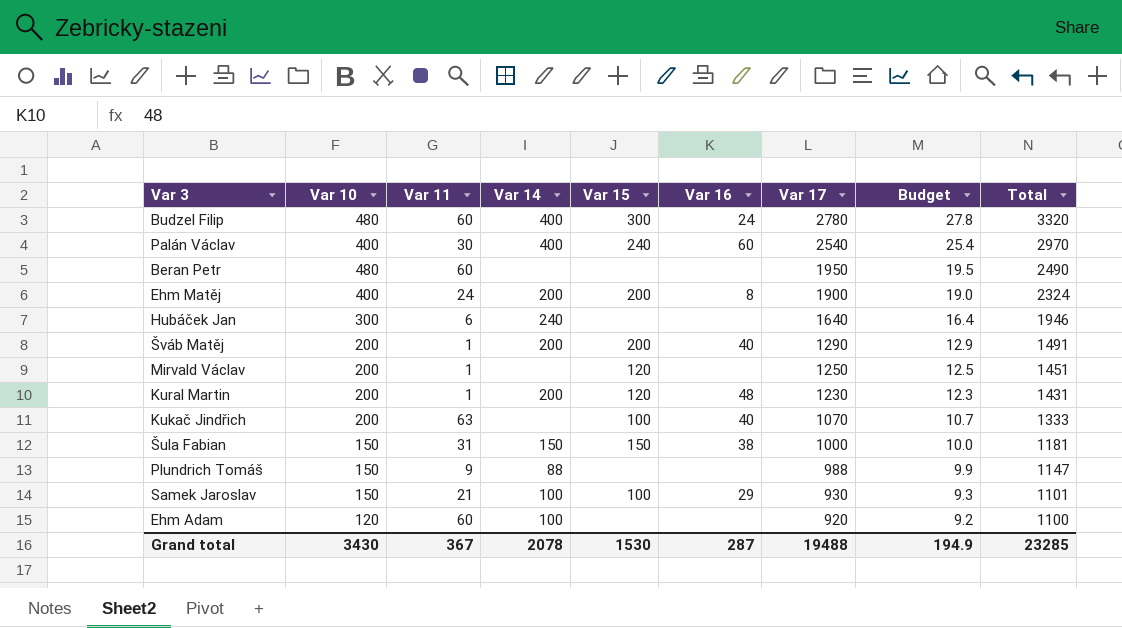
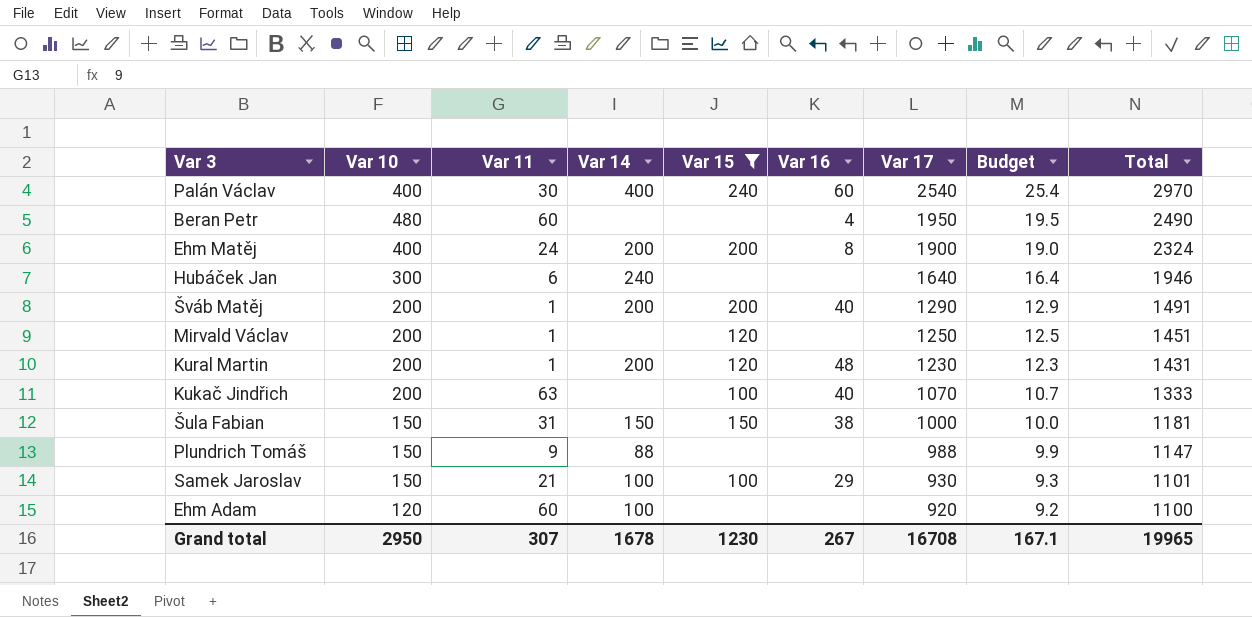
filter: none -> Var 15 != 300
Beran Petr | Var 16: none -> 4
Grand total | Var 10: 3430 -> 2950
Grand total | Var 11: 367 -> 307
Grand total | Var 14: 2078 -> 1678
Grand total | Var 15: 1530 -> 1230
Grand total | Var 16: 287 -> 267
Grand total | Var 17: 19488 -> 16708
Grand total | Budget: 194.9 -> 167.1
Grand total | Total: 23285 -> 19965

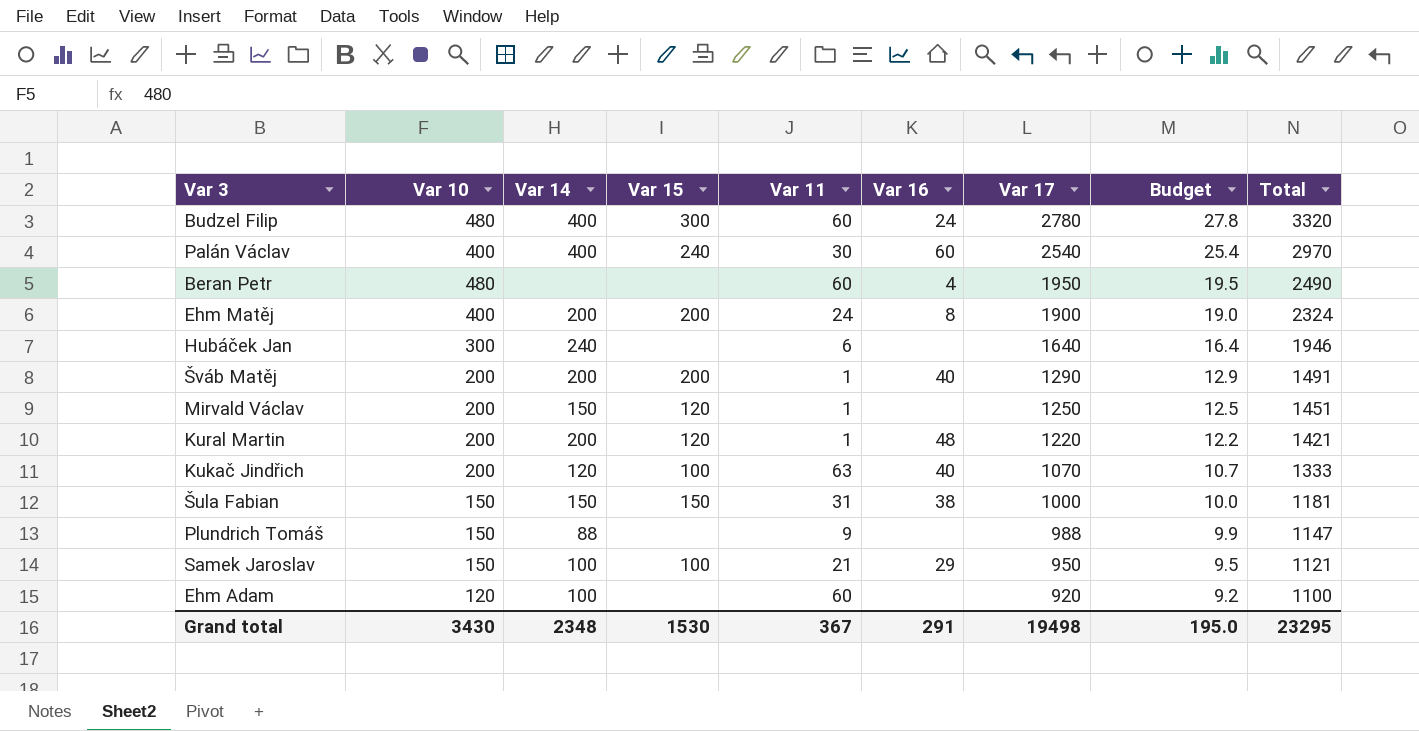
filter: Var 15 != 300 -> none
column Var 11 | position: 3 -> 5
Mirvald Václav | Var 14: none -> 150
Kural Martin | Var 17: 1230 -> 1220
Kural Martin | Budget: 12.3 -> 12.2
Kural Martin | Total: 1431 -> 1421
Kukač Jindřich | Var 14: none -> 120
Samek Jaroslav | Var 17: 930 -> 950
Samek Jaroslav | Budget: 9.3 -> 9.5
Samek Jaroslav | Total: 1101 -> 1121
Grand total | Var 10: 2950 -> 3430
Grand total | Var 14: 1678 -> 2348
Grand total | Var 15: 1230 -> 1530
Grand total | Var 11: 307 -> 367
Grand total | Var 16: 267 -> 291
Grand total | Var 17: 16708 -> 19498
Grand total | Budget: 167.1 -> 195.0
Grand total | Total: 19965 -> 23295

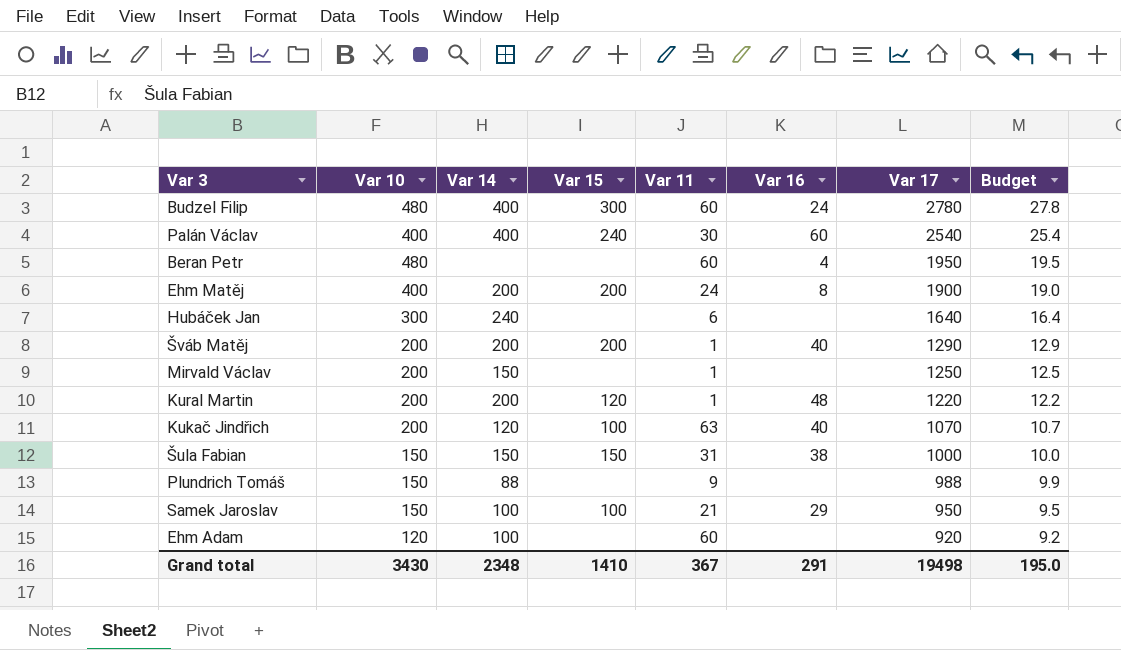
column Total | formula: [Var 10] + [Var 11] + [Var 17] -> none
Mirvald Václav | Var 15: 120 -> none
Grand total | Var 15: 1530 -> 1410

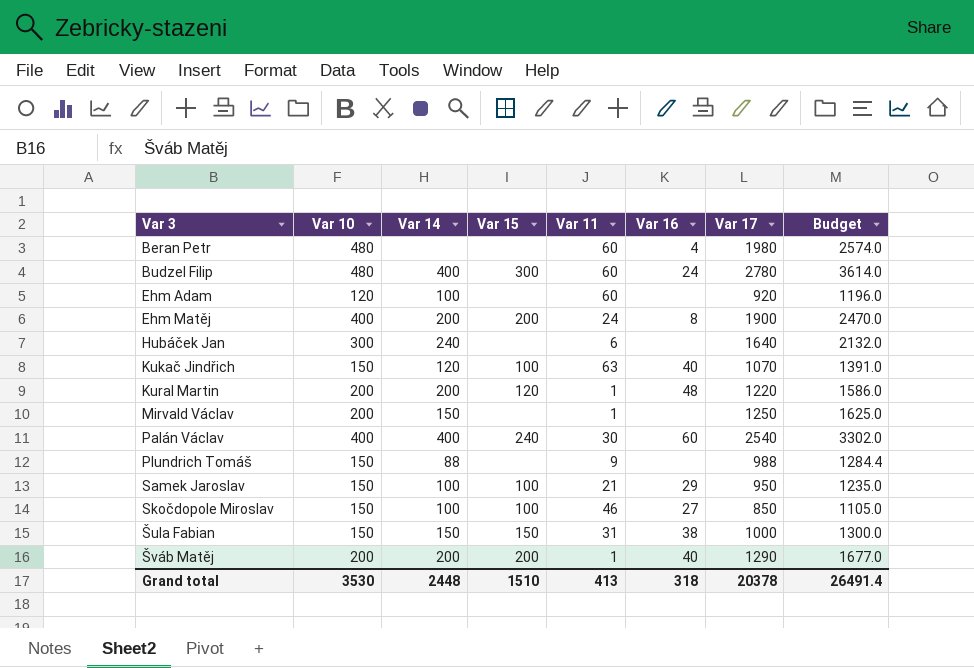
row order: Var 17 descending -> Var 3 ascending
column Budget | formula: [Var 17] * 0.01 -> [Var 17] * 1.3
Beran Petr | Var 17: 1950 -> 1980
Kukač Jindřich | Var 10: 200 -> 150
row Skočdopole Miroslav: none -> 150 | 100 | 100 | 46 | 27 | 850 | 1105.0
Grand total | Var 10: 3430 -> 3530
Grand total | Var 14: 2348 -> 2448
Grand total | Var 15: 1410 -> 1510
Grand total | Var 11: 367 -> 413
Grand total | Var 16: 291 -> 318
Grand total | Var 17: 19498 -> 20378
Grand total | Budget: 195.0 -> 26491.4

